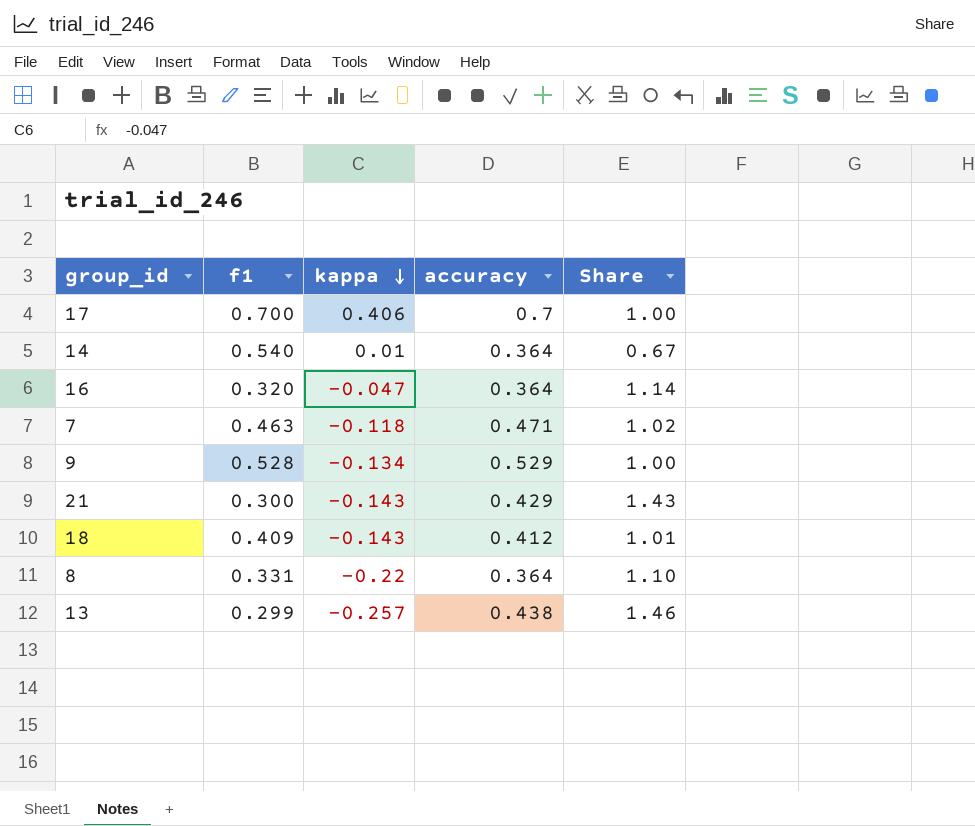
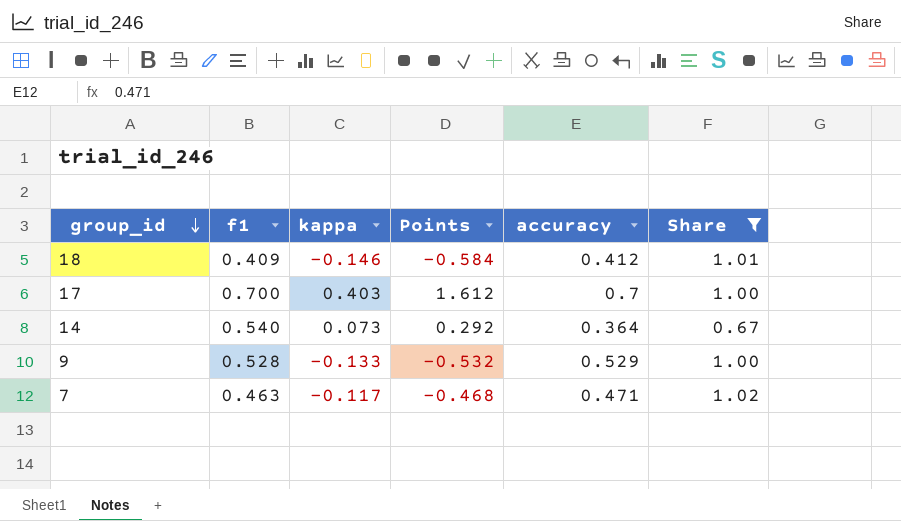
filter: none -> Share <= 1.02
row order: kappa descending -> group_id descending
column Points | formula: none -> [kappa] * 4
18 | kappa: -0.143 -> -0.146
17 | kappa: 0.406 -> 0.403
14 | kappa: 0.01 -> 0.073
9 | kappa: -0.134 -> -0.133
7 | kappa: -0.118 -> -0.117

